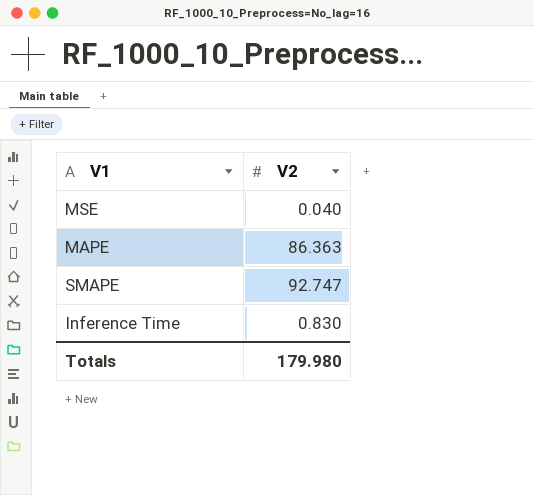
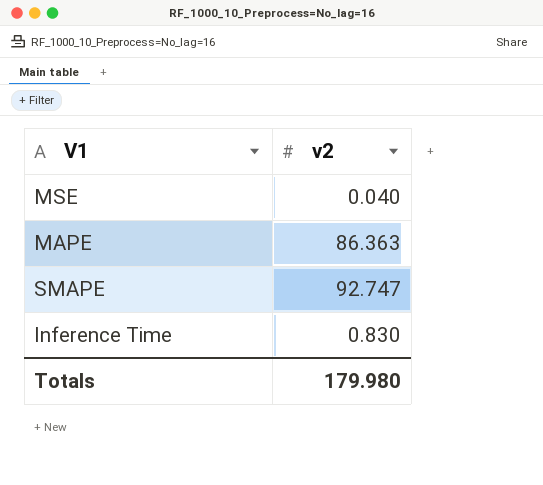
column name: V2 -> v2

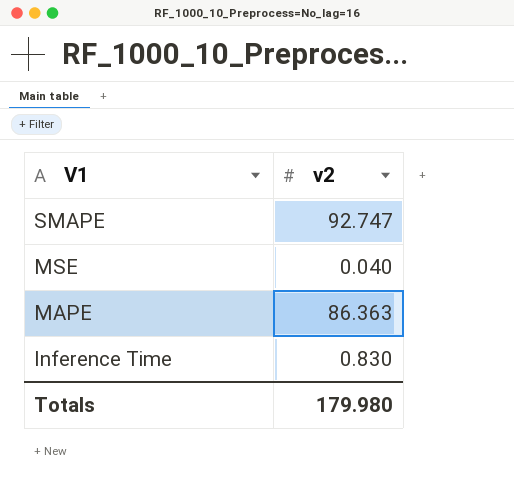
row order: none -> V1 descending

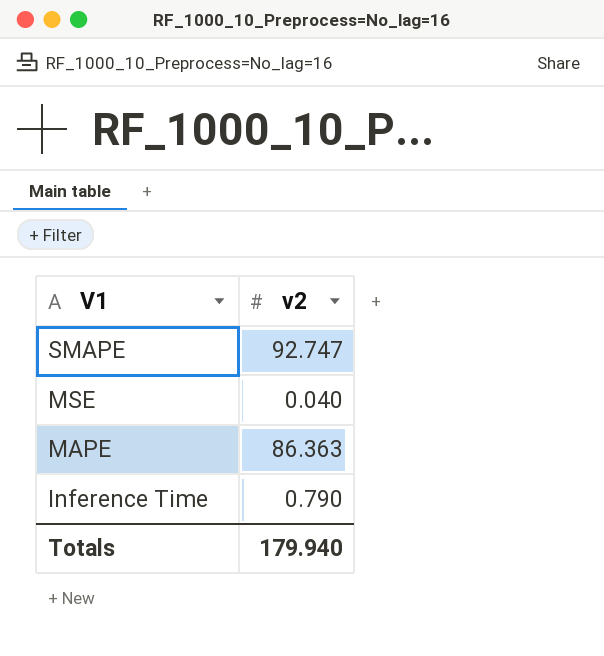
Inference Time | v2: 0.830 -> 0.790
Totals | v2: 179.980 -> 179.940

